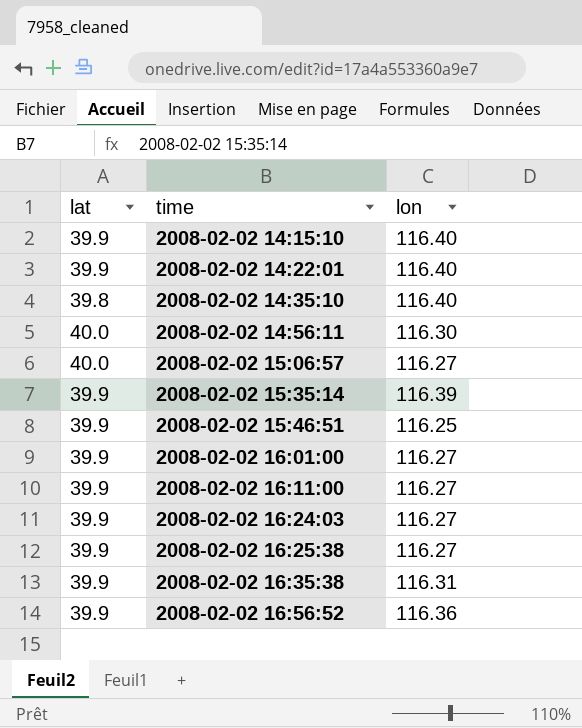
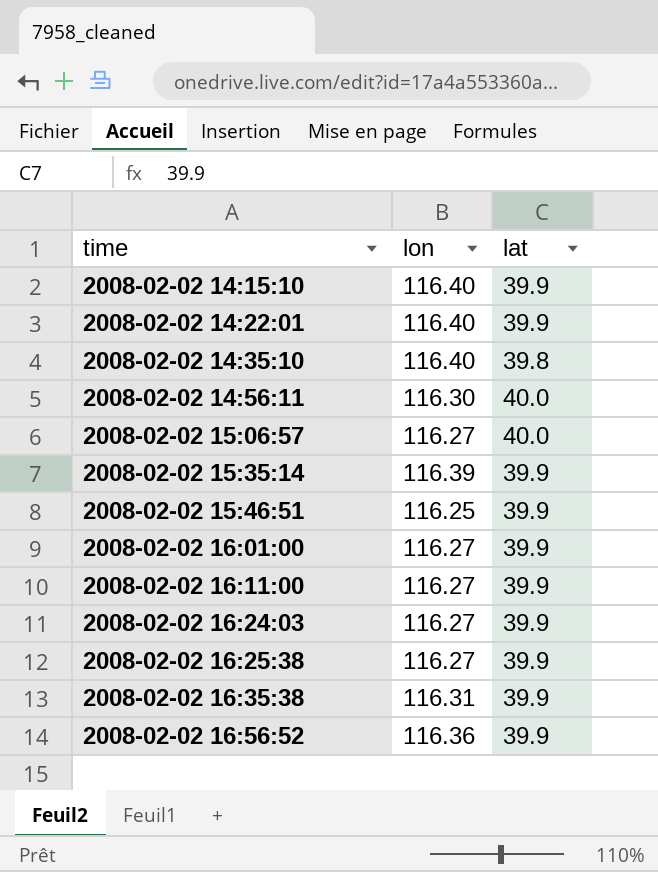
column lat | position: 1 -> 3

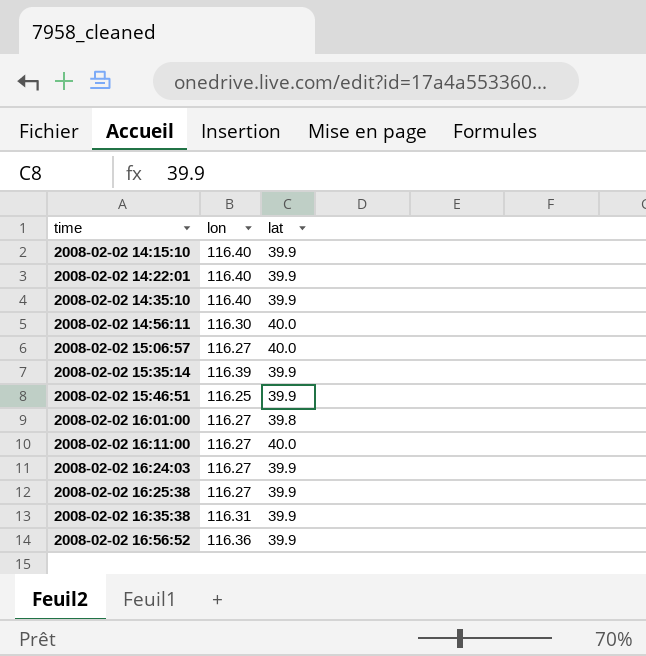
2008-02-02 14:35:10 | lat: 39.8 -> 39.9
2008-02-02 16:01:00 | lat: 39.9 -> 39.8
2008-02-02 16:11:00 | lat: 39.9 -> 40.0

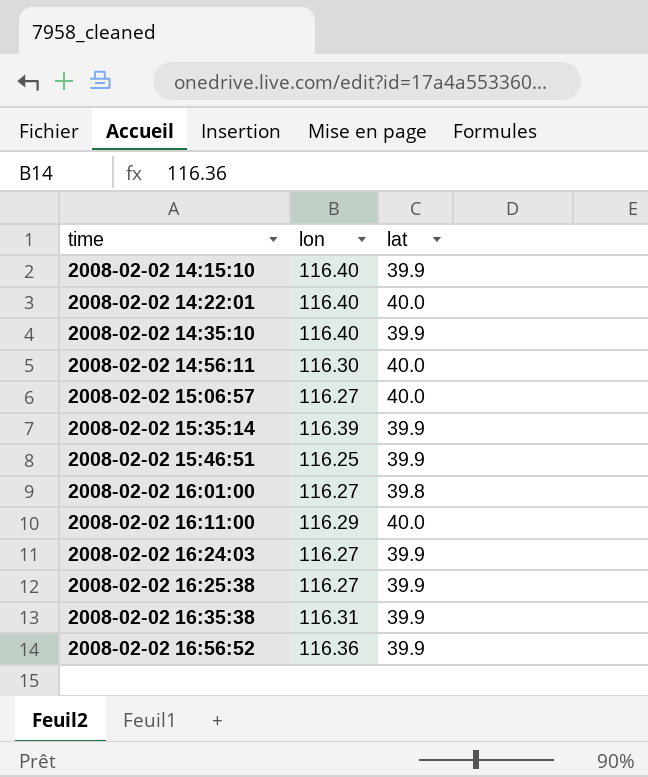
2008-02-02 14:22:01 | lat: 39.9 -> 40.0
2008-02-02 16:11:00 | lon: 116.27 -> 116.29

